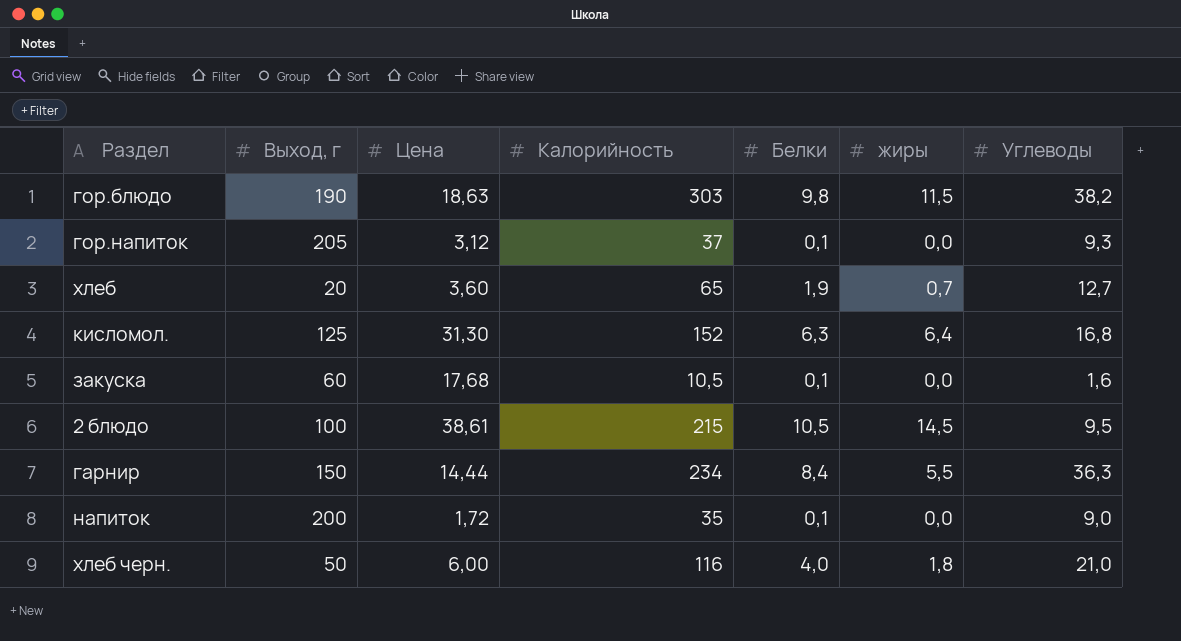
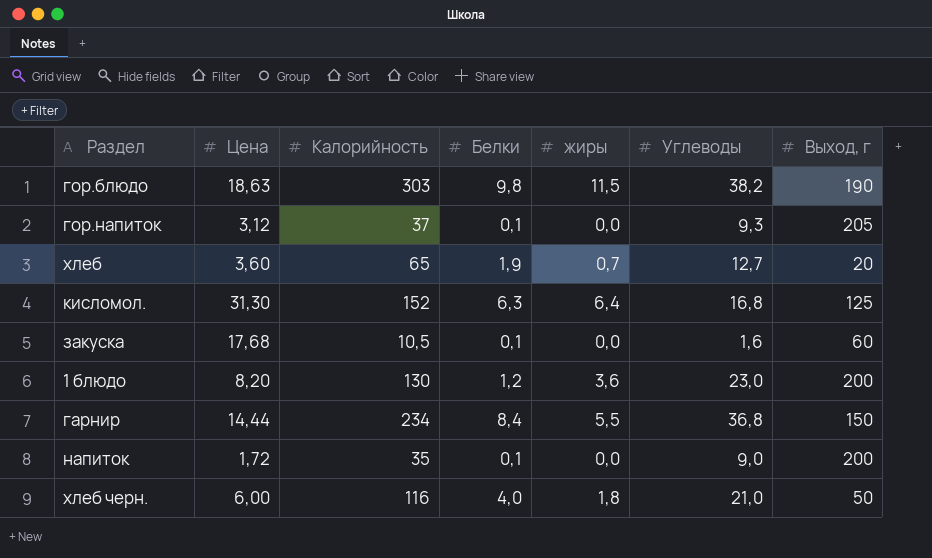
column Выход, г | position: 2 -> 7
row 2 блюдо: 100 | 38,61 | 215 | 10,5 | 14,5 | 9,5 -> none
row 1 блюдо: none -> 8,20 | 130 | 1,2 | 3,6 | 23,0 | 200
гарнир | Углеводы: 36,3 -> 36,8

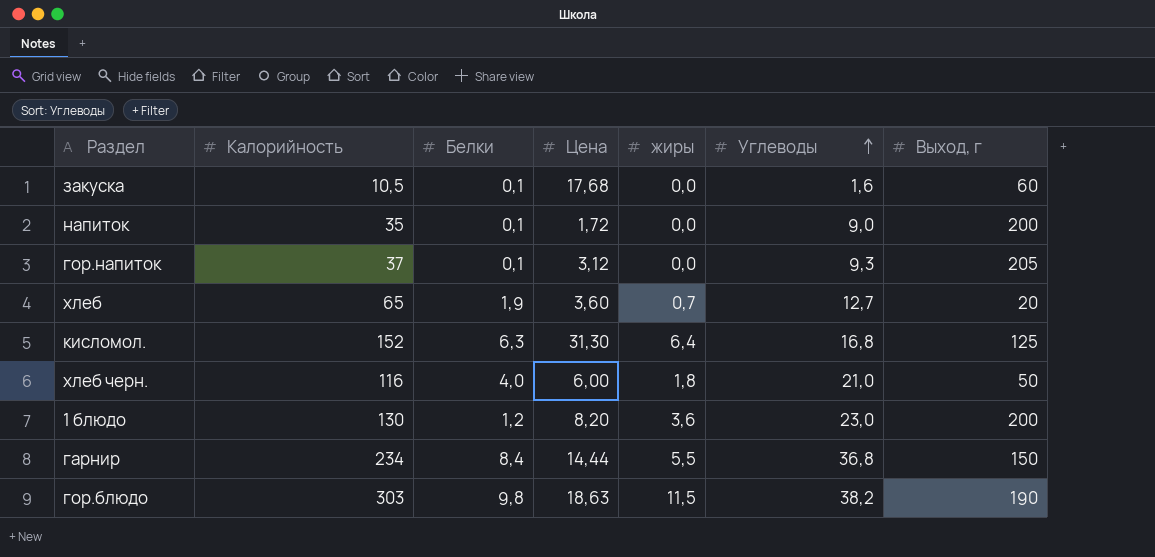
row order: none -> Углеводы ascending
column Цена | position: 2 -> 4

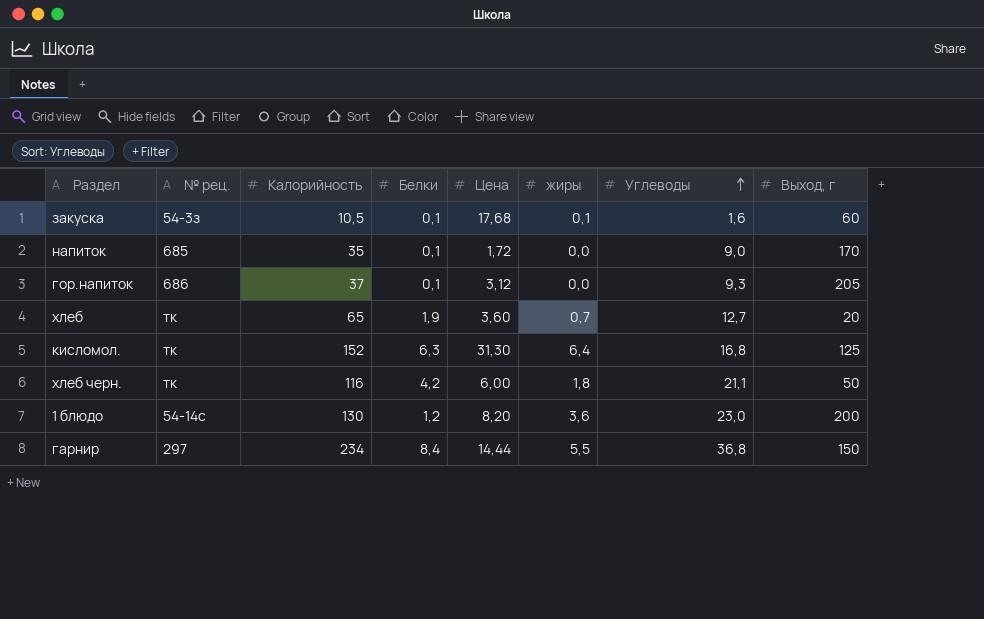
column № рец. | position: none -> 2
row гор.блюдо: 303 | 9,8 | 18,63 | 11,5 | 38,2 | 190 -> none
закуска | жиры: 0,0 -> 0,1
напиток | Выход, г: 200 -> 170
хлеб черн. | Белки: 4,0 -> 4,2
хлеб черн. | Углеводы: 21,0 -> 21,1

